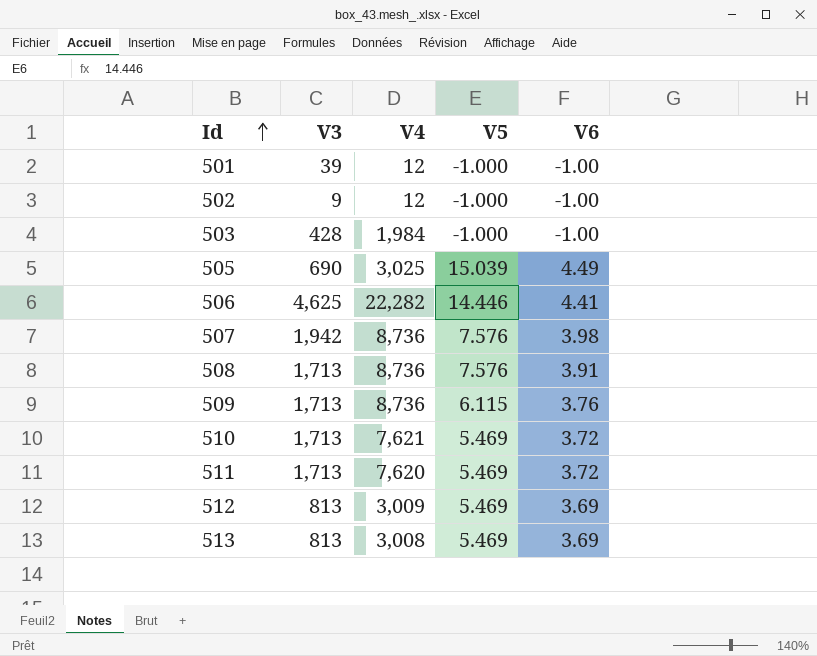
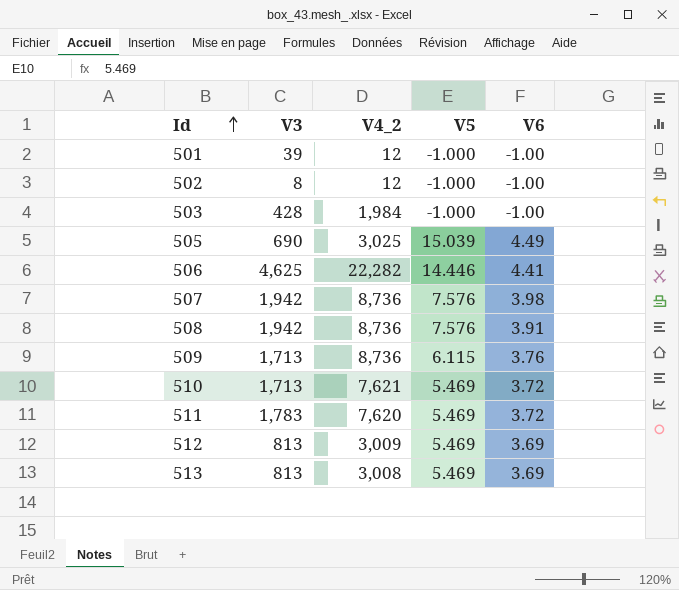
column name: V4 -> V4_2
502 | V3: 9 -> 8
508 | V3: 1,713 -> 1,942
511 | V3: 1,713 -> 1,783

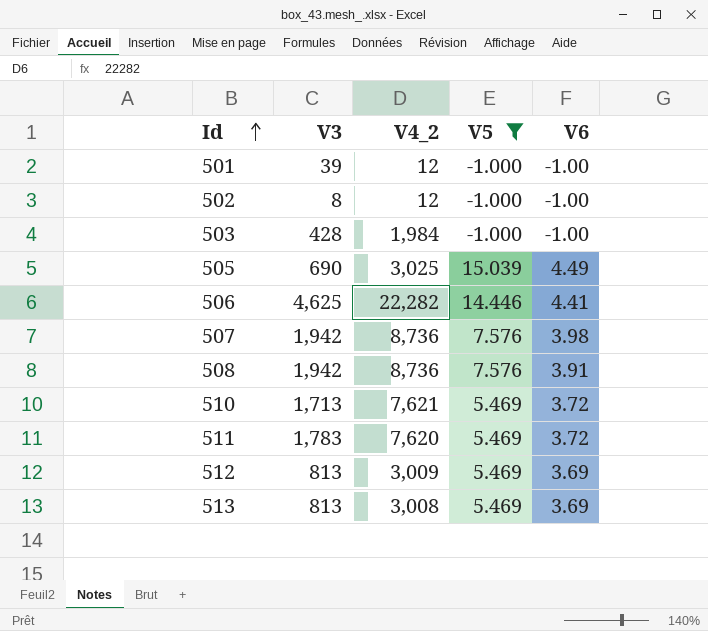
filter: none -> V5 != 6.115

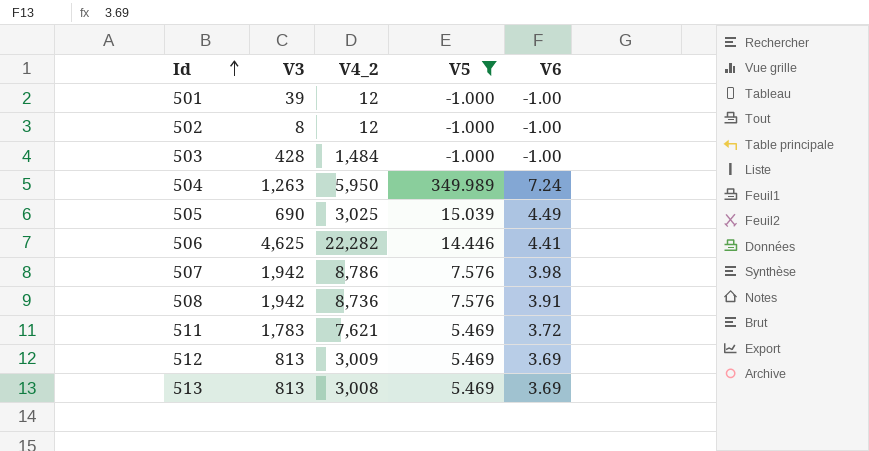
row 510: 1,713 | 7,621 | 5.469 | 3.72 -> none
503 | V4_2: 1,984 -> 1,484
row 504: none -> 1,263 | 5,950 | 349.989 | 7.24
507 | V4_2: 8,736 -> 8,786
511 | V4_2: 7,620 -> 7,621

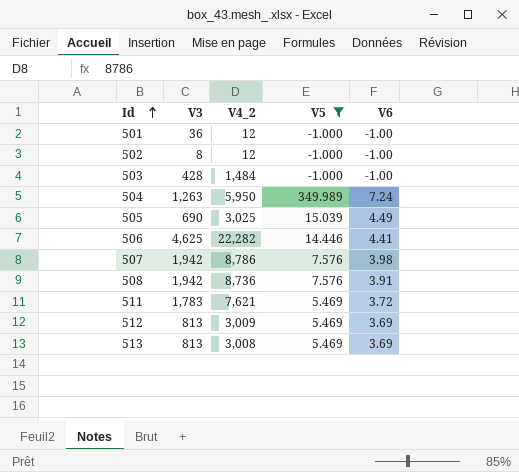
501 | V3: 39 -> 36

